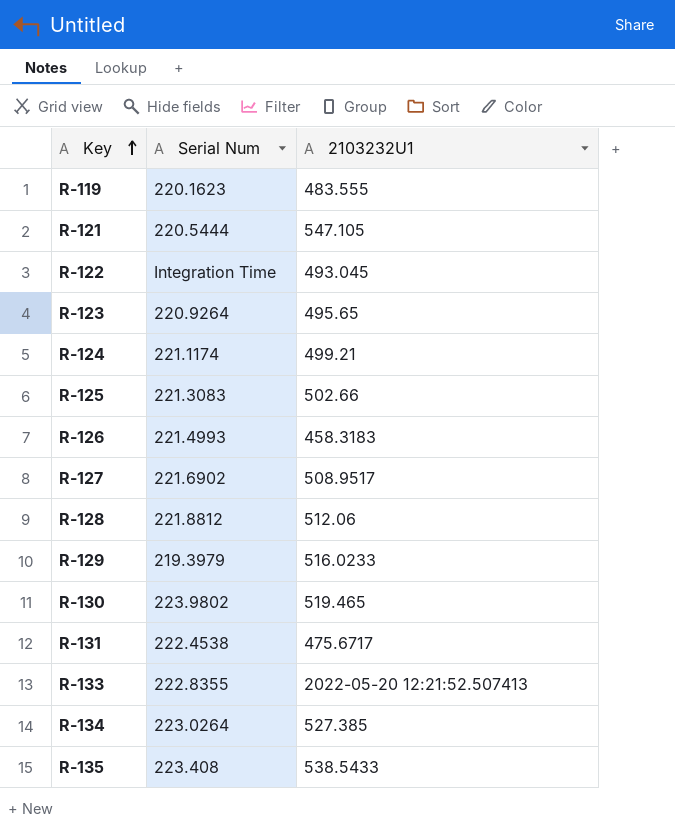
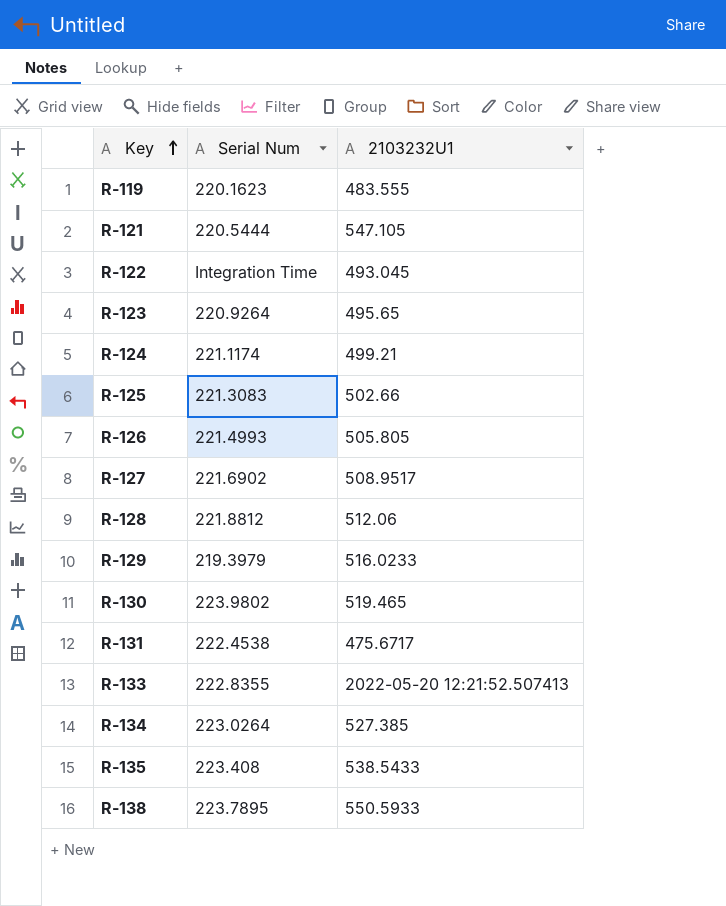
R-126 | 2103232U1: 458.3183 -> 505.805
row R-138: none -> 223.7895 | 550.5933

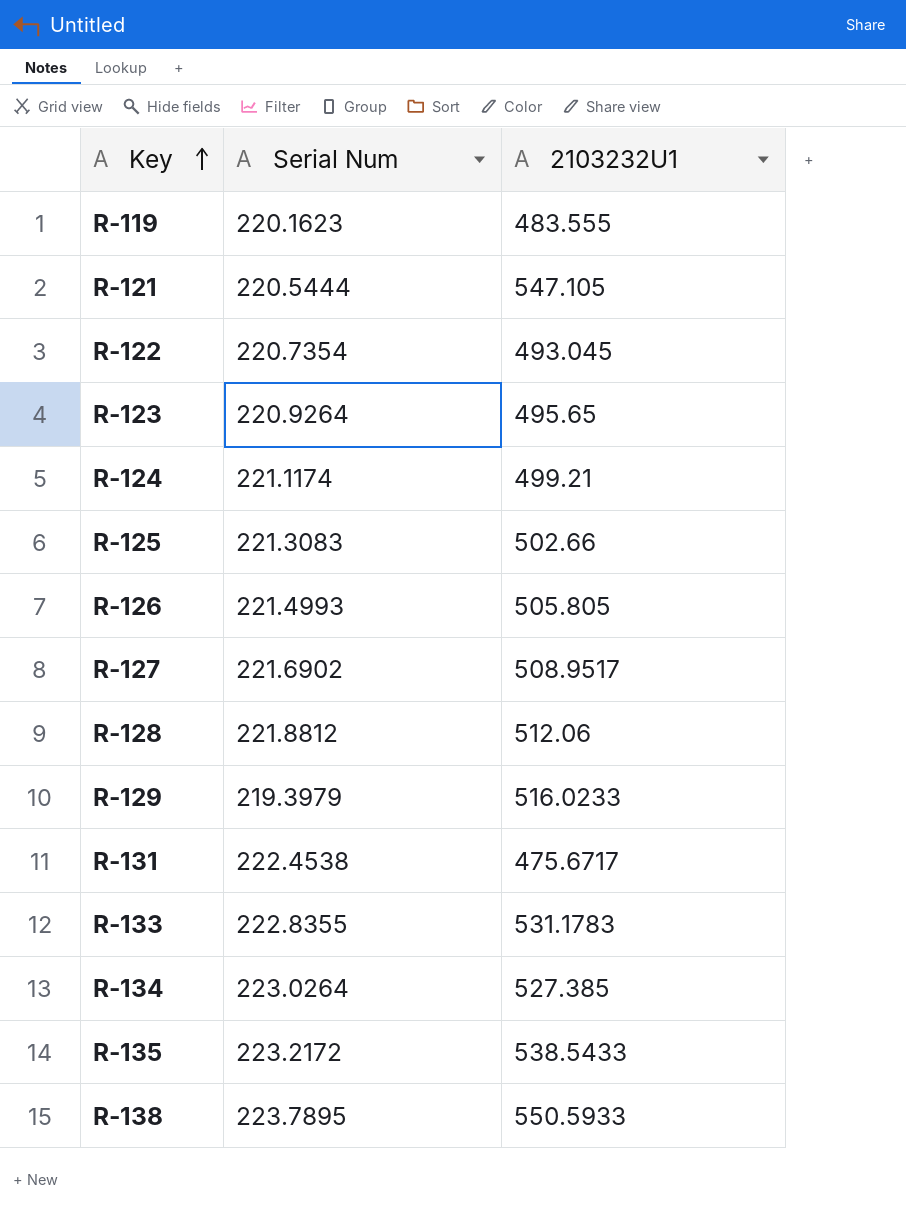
row R-130: 223.9802 | 519.465 -> none
R-122 | Serial Num: Integration Time -> 220.7354
R-133 | 2103232U1: 2022-05-20 12:21:52.507413 -> 531.1783
R-135 | Serial Num: 223.408 -> 223.2172

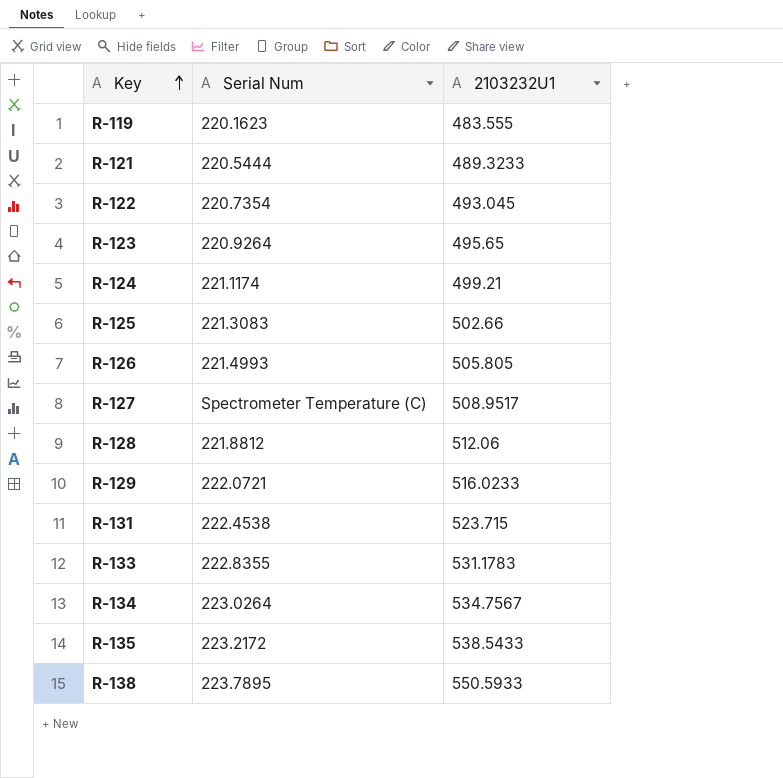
R-121 | 2103232U1: 547.105 -> 489.3233
R-127 | Serial Num: 221.6902 -> Spectrometer Temperature (C)
R-129 | Serial Num: 219.3979 -> 222.0721
R-131 | 2103232U1: 475.6717 -> 523.715
R-134 | 2103232U1: 527.385 -> 534.7567

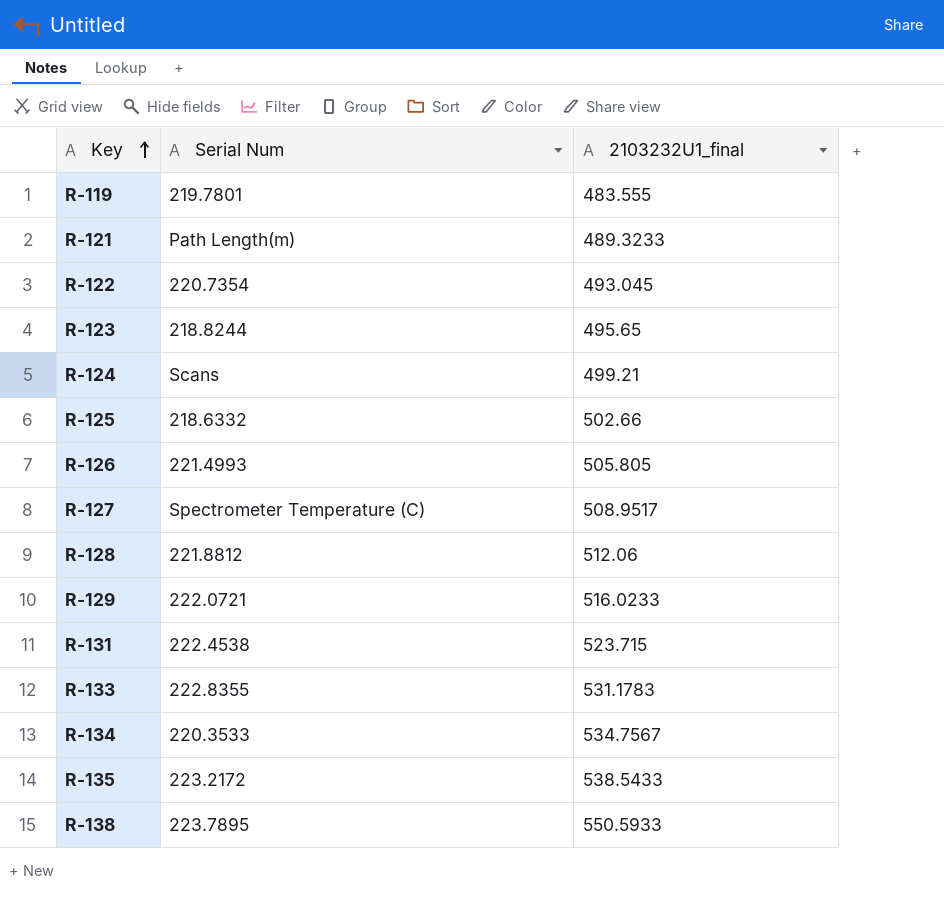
column name: 2103232U1 -> 2103232U1_final
R-119 | Serial Num: 220.1623 -> 219.7801
R-121 | Serial Num: 220.5444 -> Path Length(m)
R-123 | Serial Num: 220.9264 -> 218.8244
R-124 | Serial Num: 221.1174 -> Scans
R-125 | Serial Num: 221.3083 -> 218.6332
R-134 | Serial Num: 223.0264 -> 220.3533

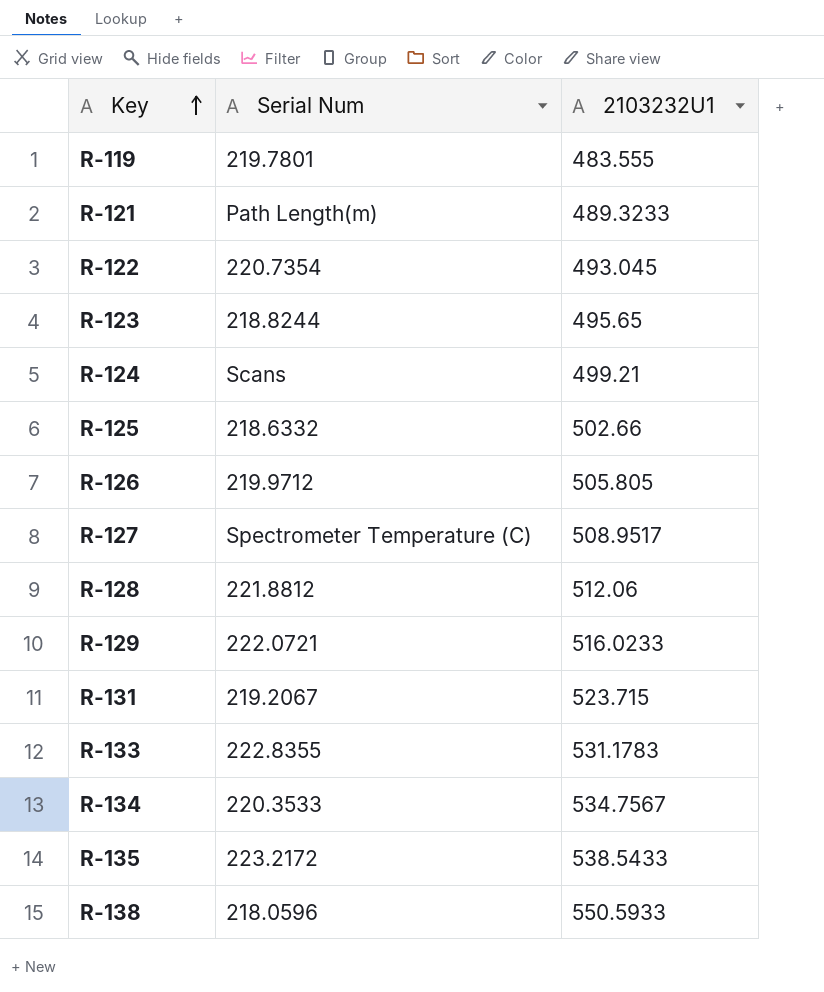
column name: 2103232U1_final -> 2103232U1
R-126 | Serial Num: 221.4993 -> 219.9712
R-131 | Serial Num: 222.4538 -> 219.2067
R-138 | Serial Num: 223.7895 -> 218.0596

